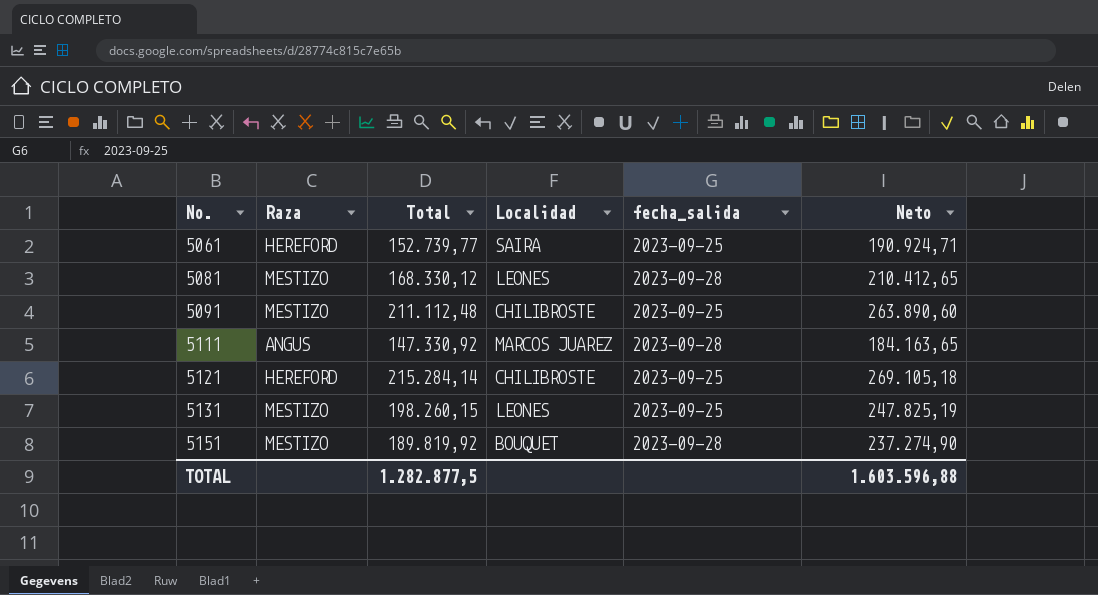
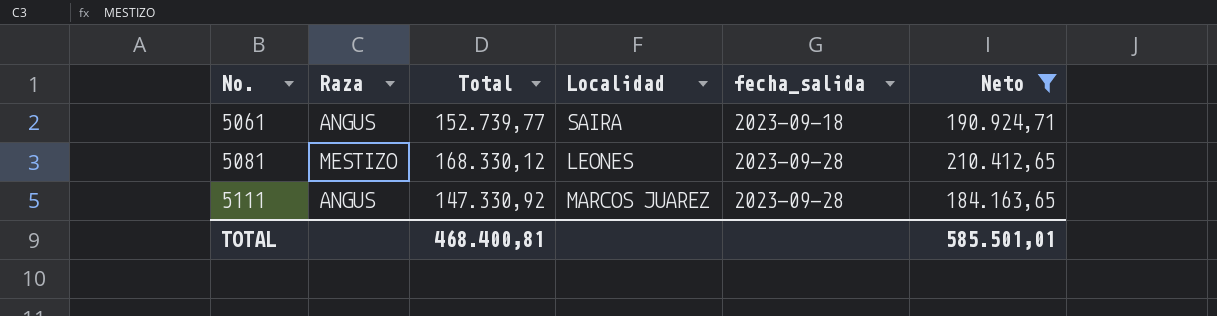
filter: none -> Neto <= 210.412,65
5061 | Raza: HEREFORD -> ANGUS
5061 | fecha_salida: 2023-09-25 -> 2023-09-18
TOTAL | Total: 1.282.877,5 -> 468.400,81
TOTAL | Neto: 1.603.596,88 -> 585.501,01

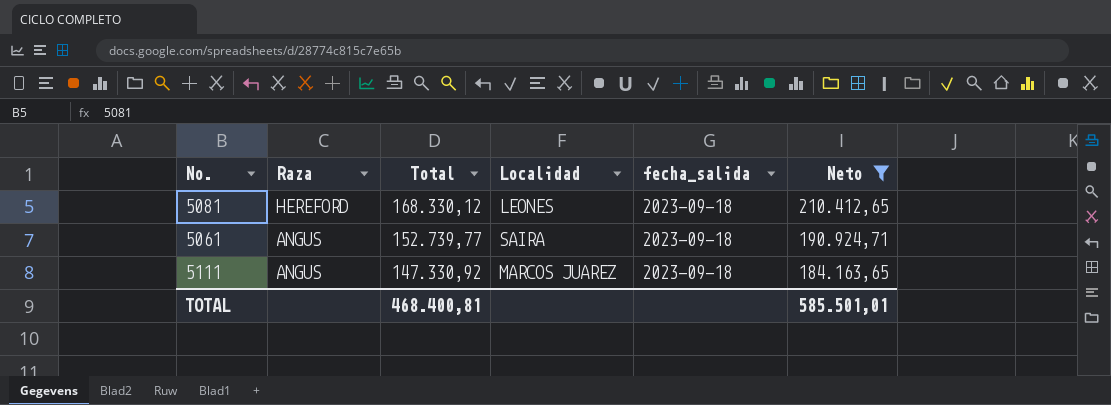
row order: No. ascending -> Raza descending
5081 | Raza: MESTIZO -> HEREFORD
5081 | fecha_salida: 2023-09-28 -> 2023-09-18
5111 | fecha_salida: 2023-09-28 -> 2023-09-18

